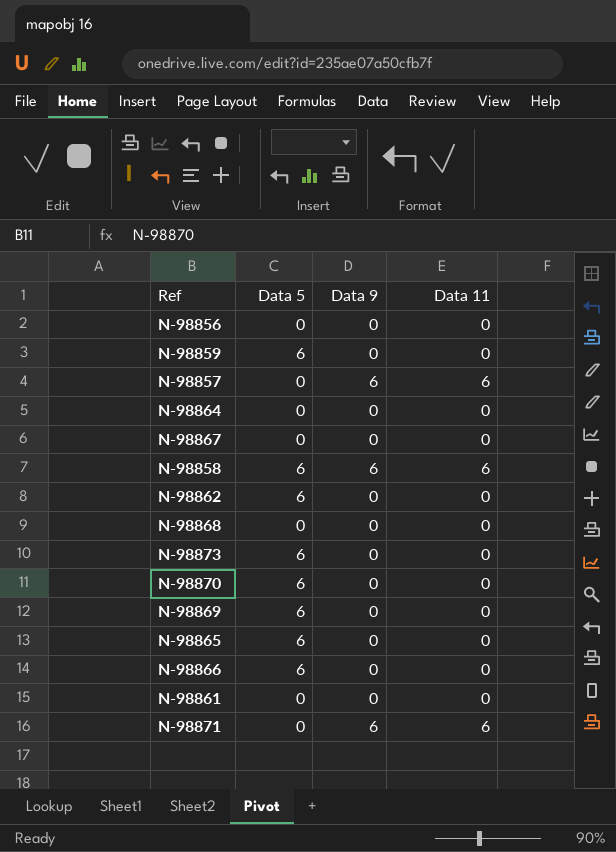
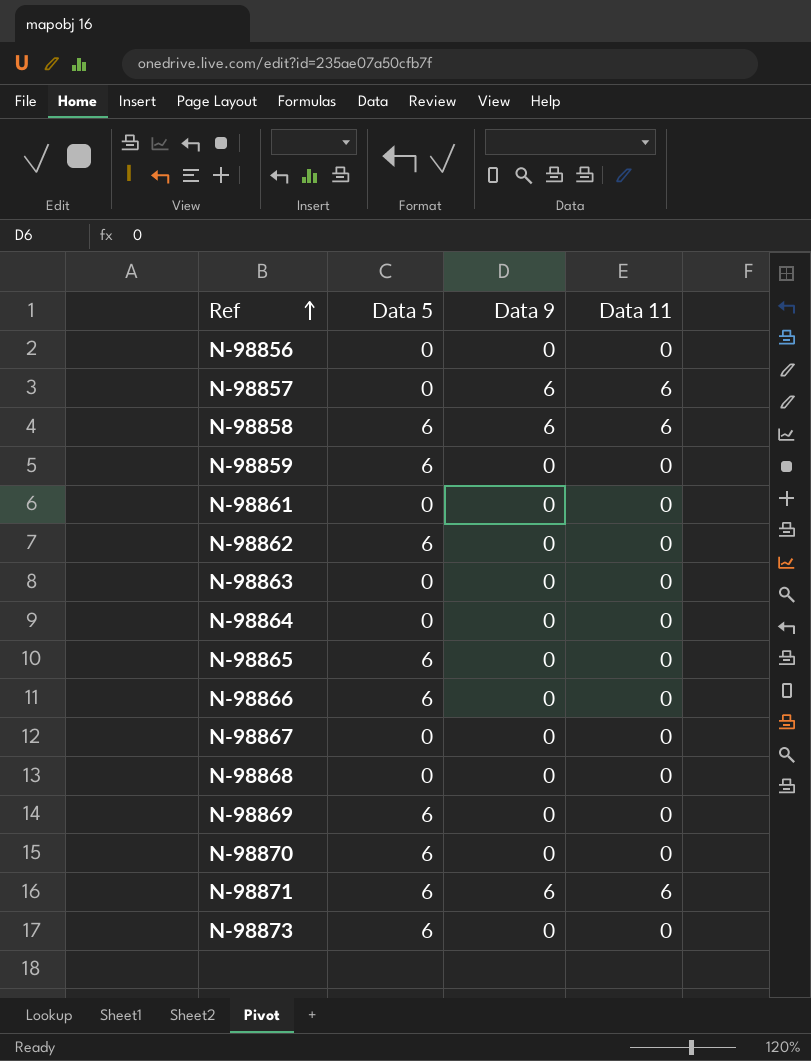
row order: none -> Ref ascending
row N-98863: none -> 0 | 0 | 0
N-98871 | Data 5: 0 -> 6

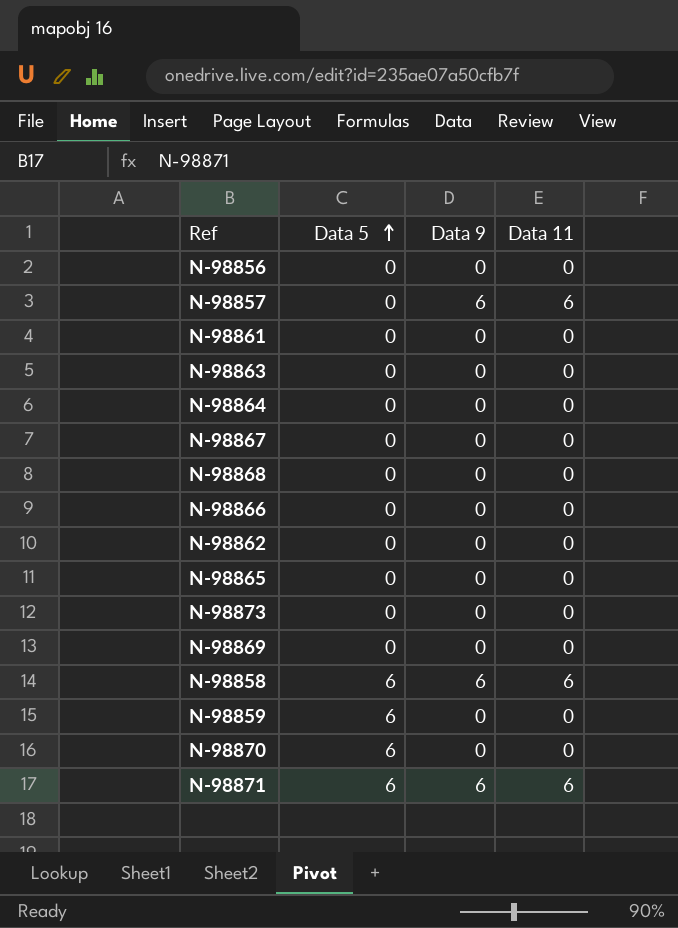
row order: Ref ascending -> Data 5 ascending
N-98866 | Data 5: 6 -> 0
N-98862 | Data 5: 6 -> 0
N-98865 | Data 5: 6 -> 0
N-98873 | Data 5: 6 -> 0
N-98869 | Data 5: 6 -> 0

